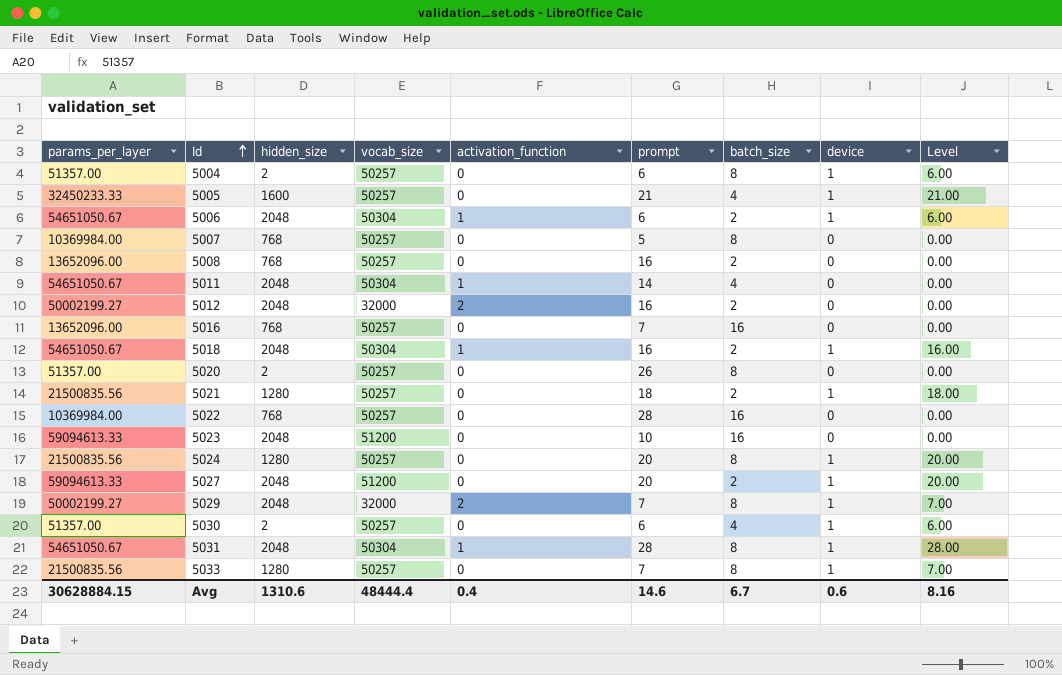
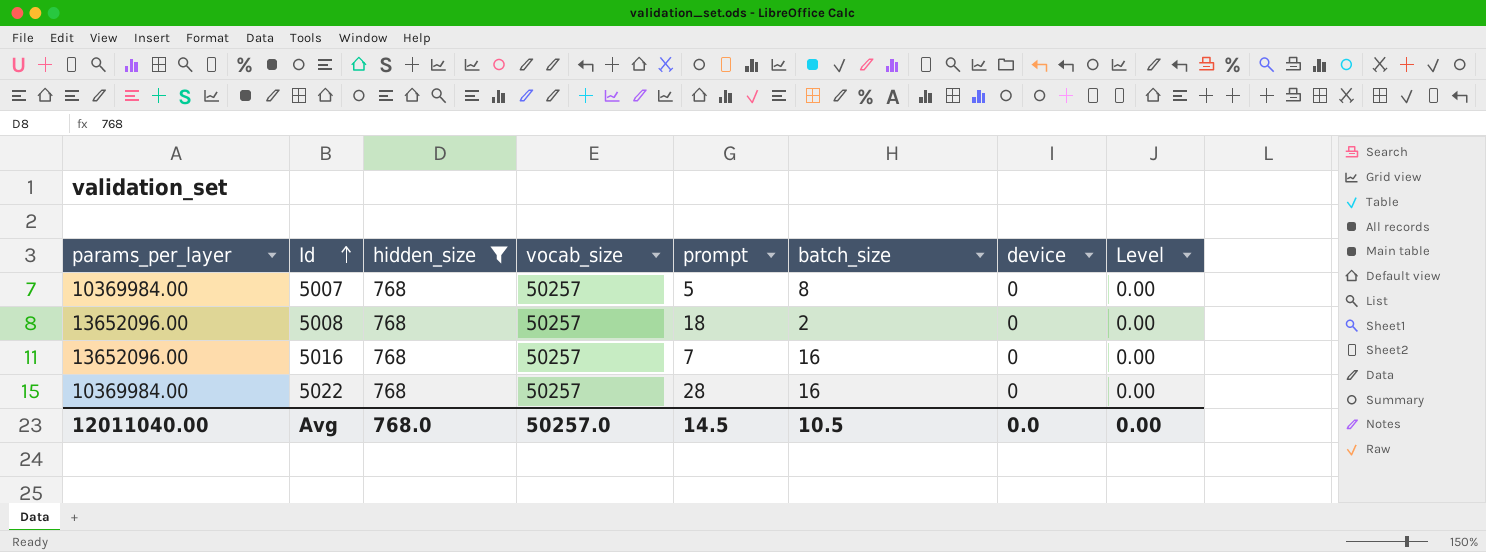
filter: none -> hidden_size = 768
column activation_function | position: 5 -> none
5008 | prompt: 16 -> 18
Avg | params_per_layer: 30628884.15 -> 12011040.00
Avg | hidden_size: 1310.6 -> 768.0
Avg | vocab_size: 48444.4 -> 50257.0
Avg | prompt: 14.6 -> 14.5
Avg | batch_size: 6.7 -> 10.5
Avg | device: 0.6 -> 0.0
Avg | Level: 8.16 -> 0.00

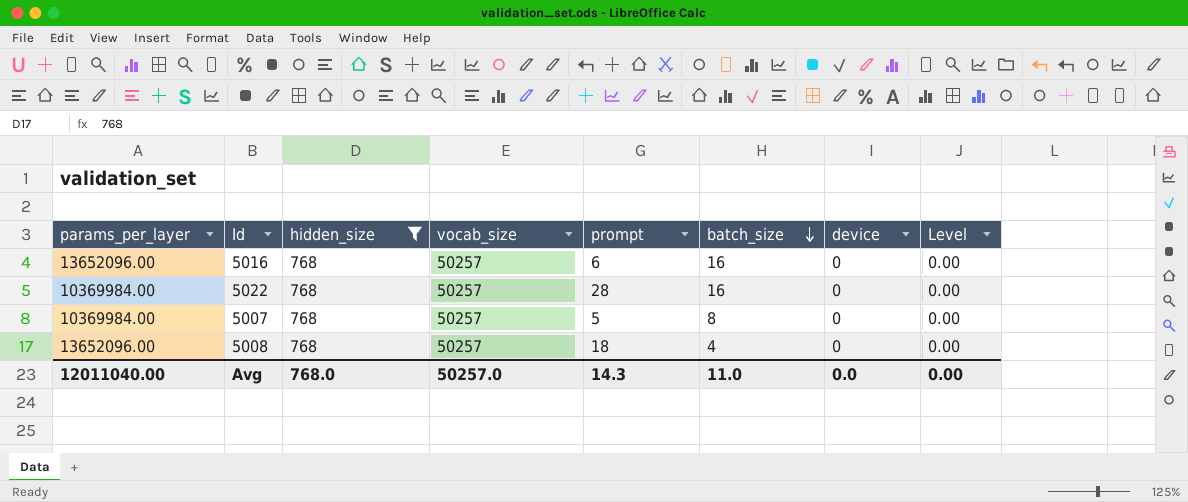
row order: Id ascending -> batch_size descending
5016 | prompt: 7 -> 6
5008 | batch_size: 2 -> 4
Avg | prompt: 14.5 -> 14.3
Avg | batch_size: 10.5 -> 11.0

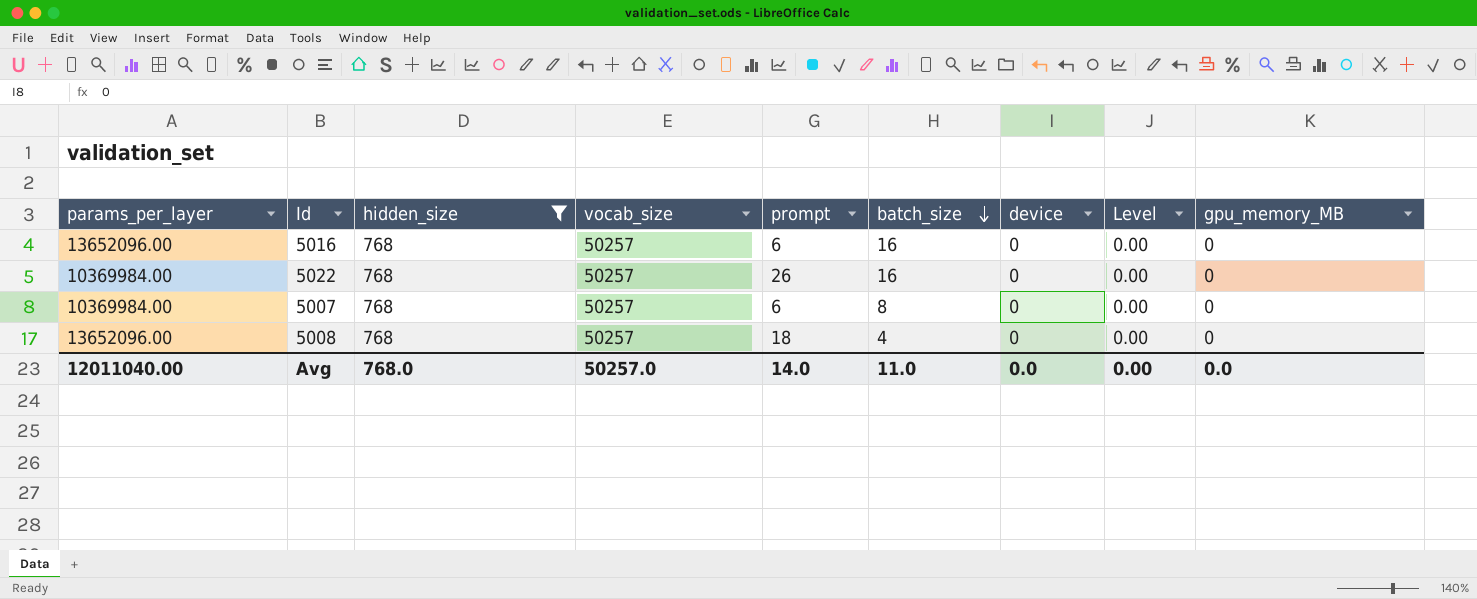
column gpu_memory_MB | position: none -> 9
5022 | prompt: 28 -> 26
5007 | prompt: 5 -> 6
Avg | prompt: 14.3 -> 14.0

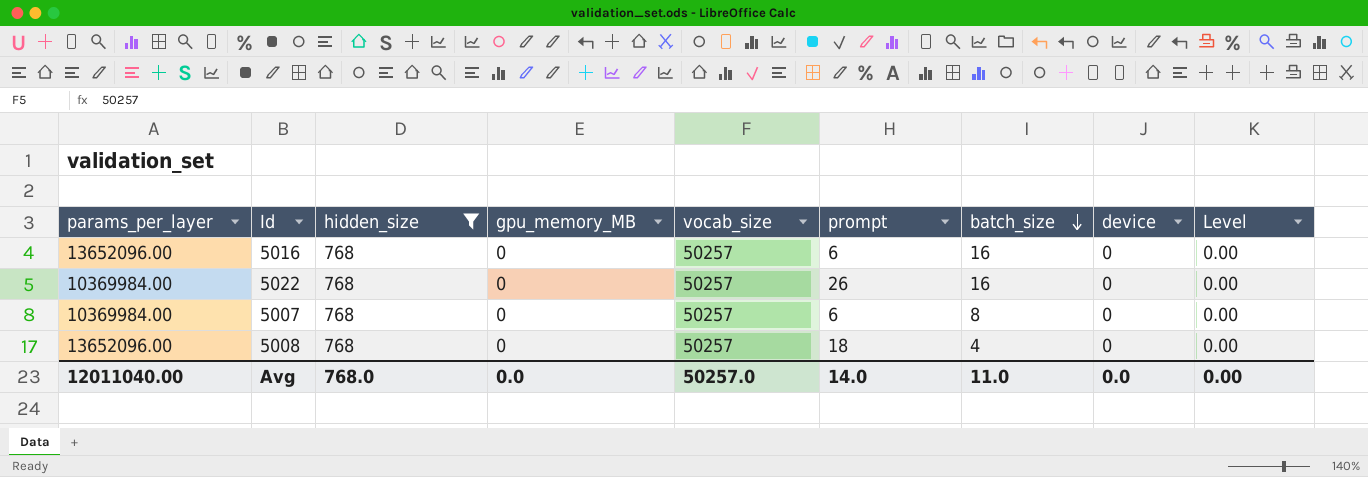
column gpu_memory_MB | position: 9 -> 4

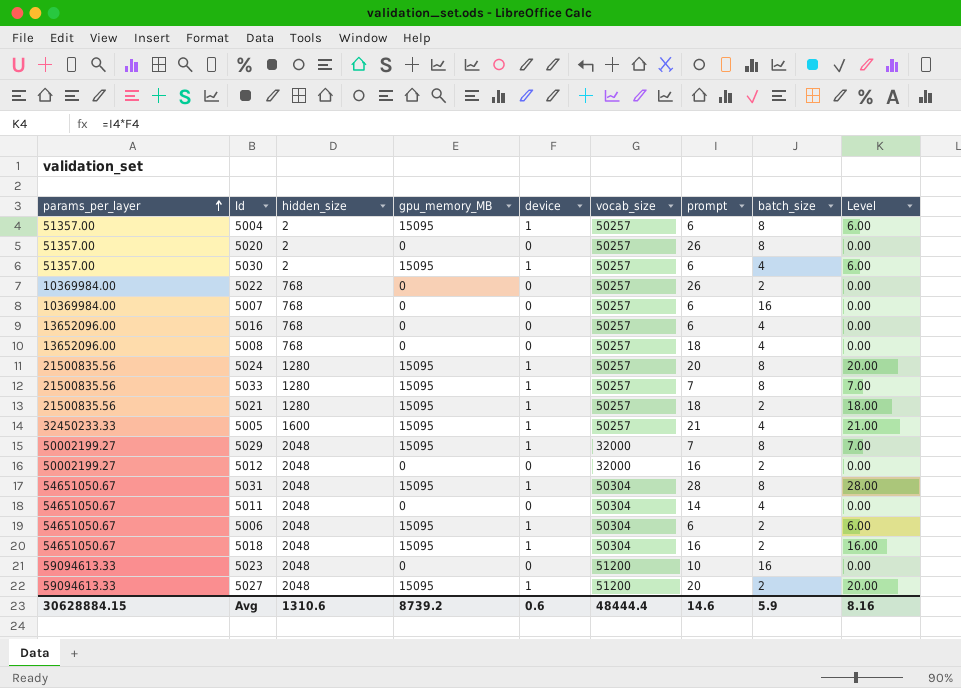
filter: hidden_size = 768 -> none
row order: batch_size descending -> params_per_layer ascending
column device | position: 8 -> 5
5022 | batch_size: 16 -> 2
5007 | batch_size: 8 -> 16
5016 | batch_size: 16 -> 4
Avg | params_per_layer: 12011040.00 -> 30628884.15
Avg | hidden_size: 768.0 -> 1310.6
Avg | gpu_memory_MB: 0.0 -> 8739.2
Avg | device: 0.0 -> 0.6
Avg | vocab_size: 50257.0 -> 48444.4
Avg | prompt: 14.0 -> 14.6
Avg | batch_size: 11.0 -> 5.9
Avg | Level: 0.00 -> 8.16

